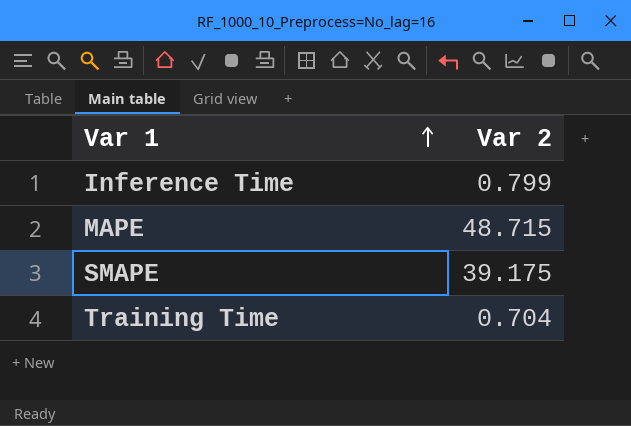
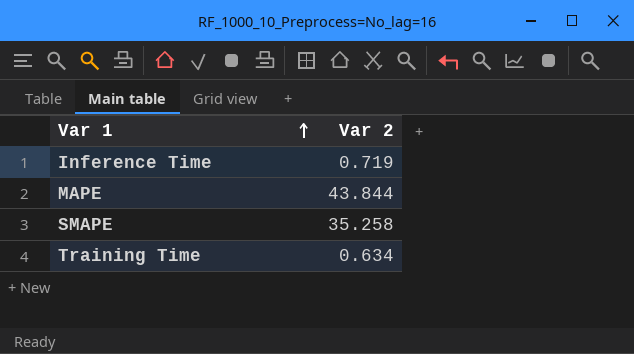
Inference Time | Var 2: 0.799 -> 0.719
MAPE | Var 2: 48.715 -> 43.844
SMAPE | Var 2: 39.175 -> 35.258
Training Time | Var 2: 0.704 -> 0.634

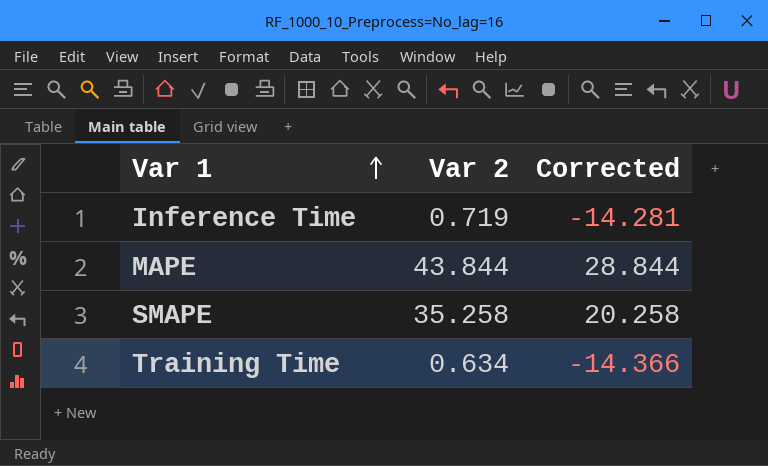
column Corrected | formula: none -> [Var 2] - 15

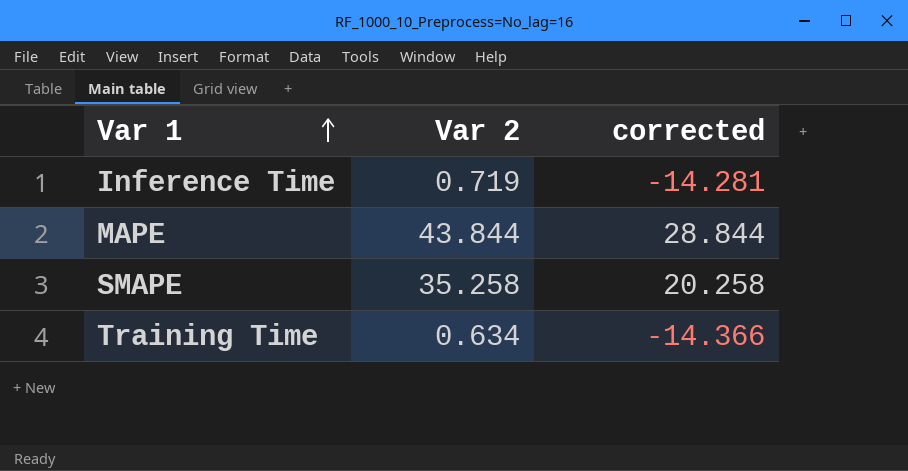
column name: Corrected -> corrected

